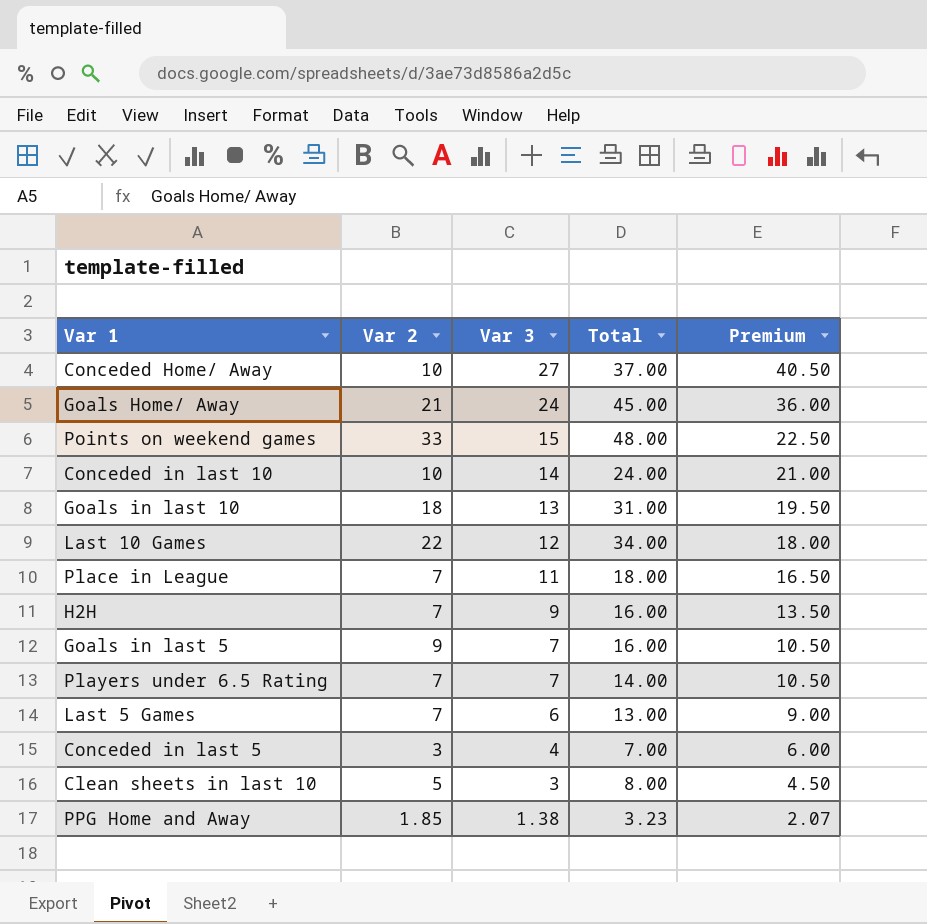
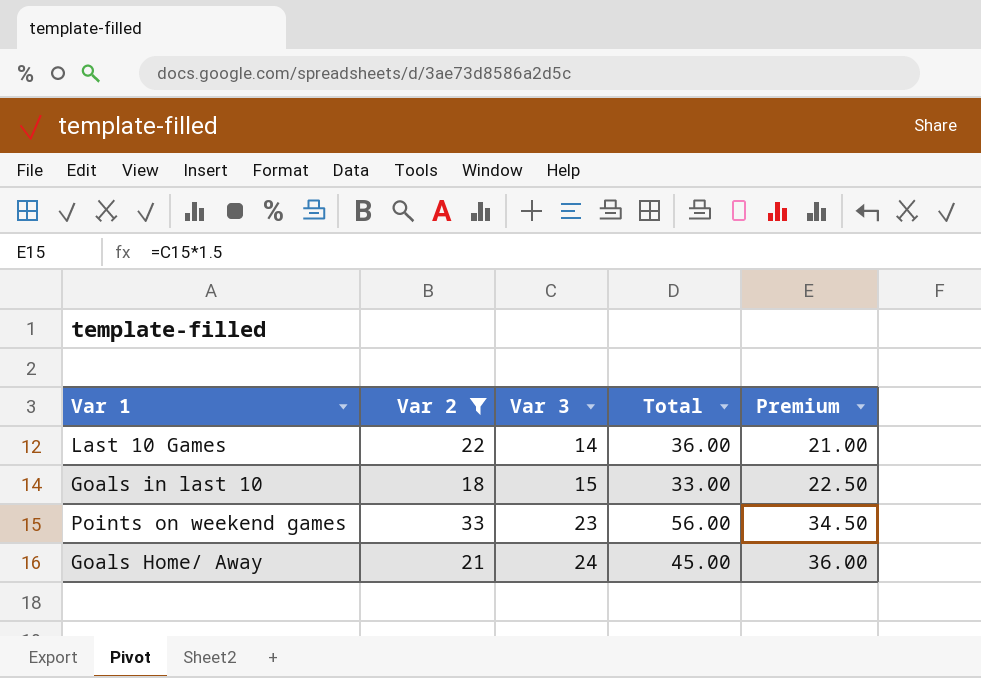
filter: none -> Var 2 >= 18
row order: Var 3 descending -> Var 3 ascending
Last 10 Games | Var 3: 12 -> 14
Last 10 Games | Total: 34.00 -> 36.00
Last 10 Games | Premium: 18.00 -> 21.00
Goals in last 10 | Var 3: 13 -> 15
Goals in last 10 | Total: 31.00 -> 33.00
Goals in last 10 | Premium: 19.50 -> 22.50
Points on weekend games | Var 3: 15 -> 23
Points on weekend games | Total: 48.00 -> 56.00
Points on weekend games | Premium: 22.50 -> 34.50

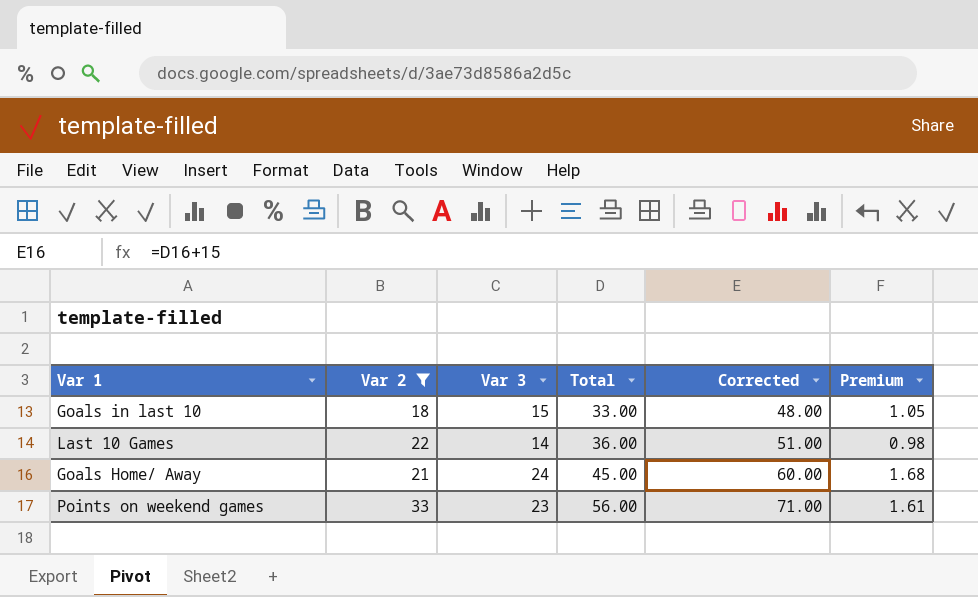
row order: Var 3 ascending -> Total ascending
column Corrected | formula: none -> [Total] + 15
column Premium | formula: [Var 3] * 1.5 -> [Var 3] * 0.07

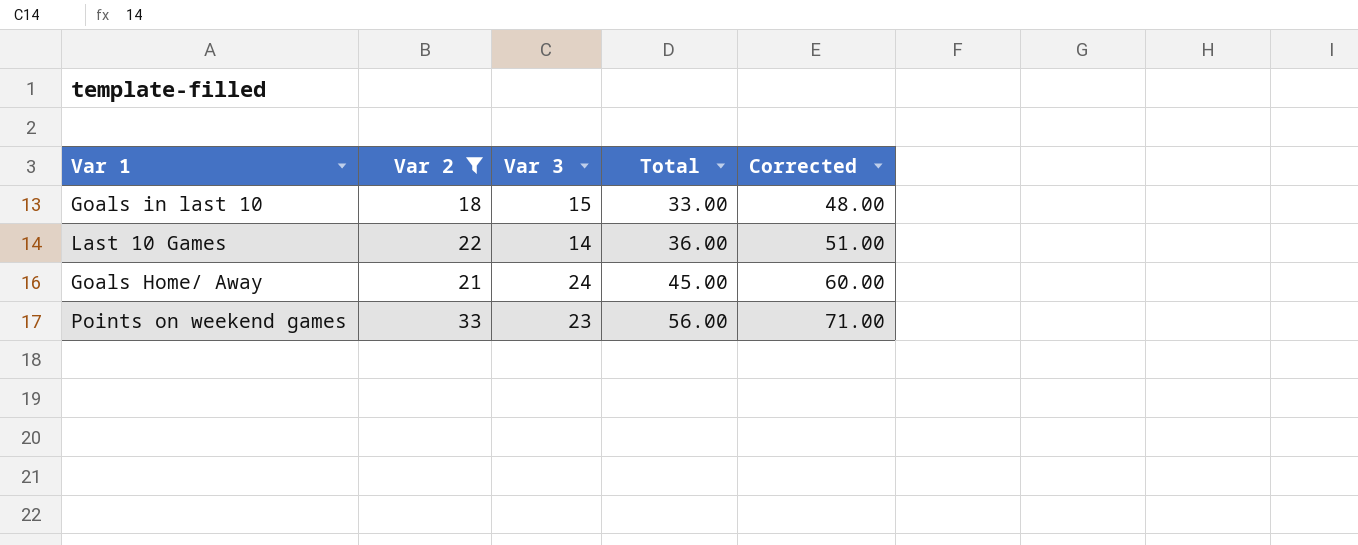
column Premium | formula: [Var 3] * 0.07 -> none

